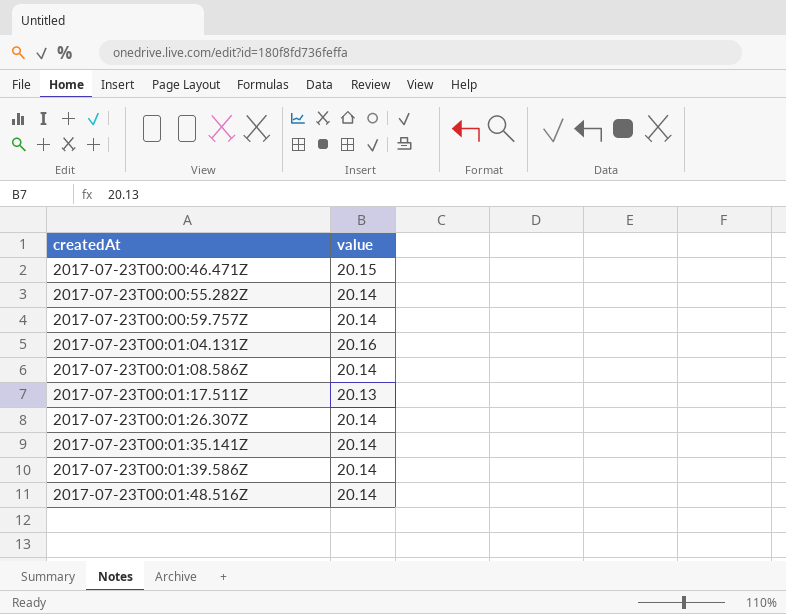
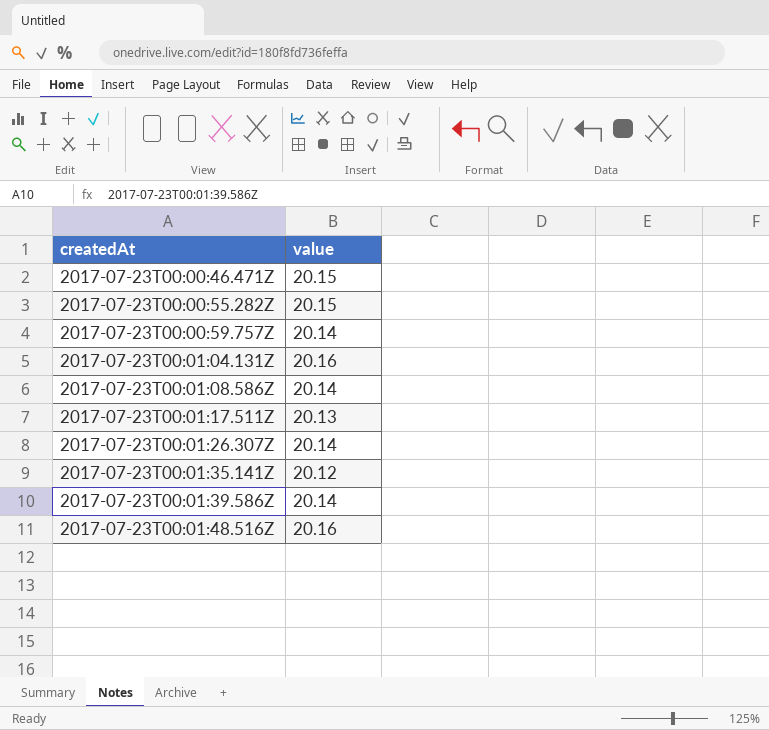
2017-07-23T00:00:55.282Z | value: 20.14 -> 20.15
2017-07-23T00:01:35.141Z | value: 20.14 -> 20.12
2017-07-23T00:01:48.516Z | value: 20.14 -> 20.16

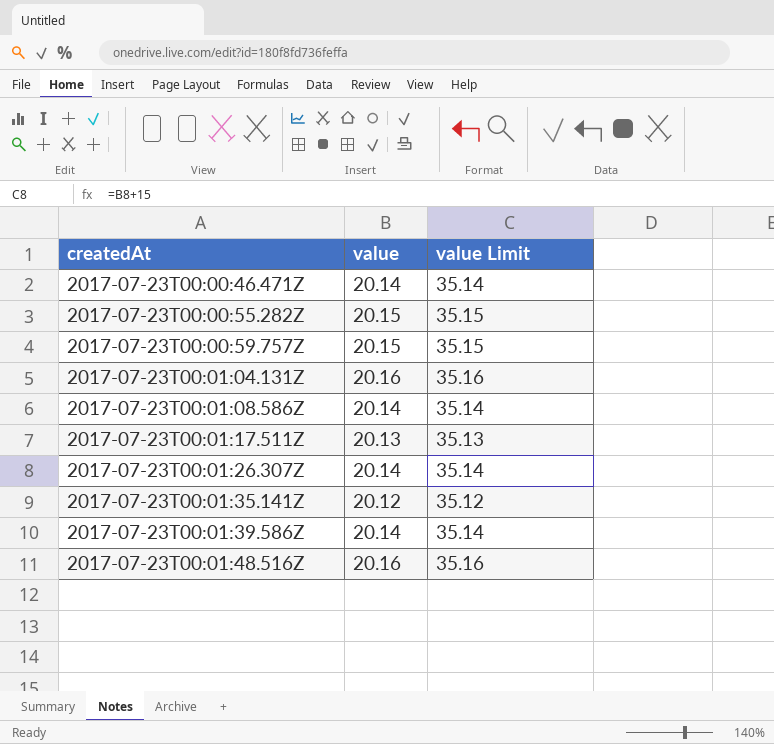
column value Limit | formula: none -> [value] + 15
2017-07-23T00:00:46.471Z | value: 20.15 -> 20.14
2017-07-23T00:00:59.757Z | value: 20.14 -> 20.15

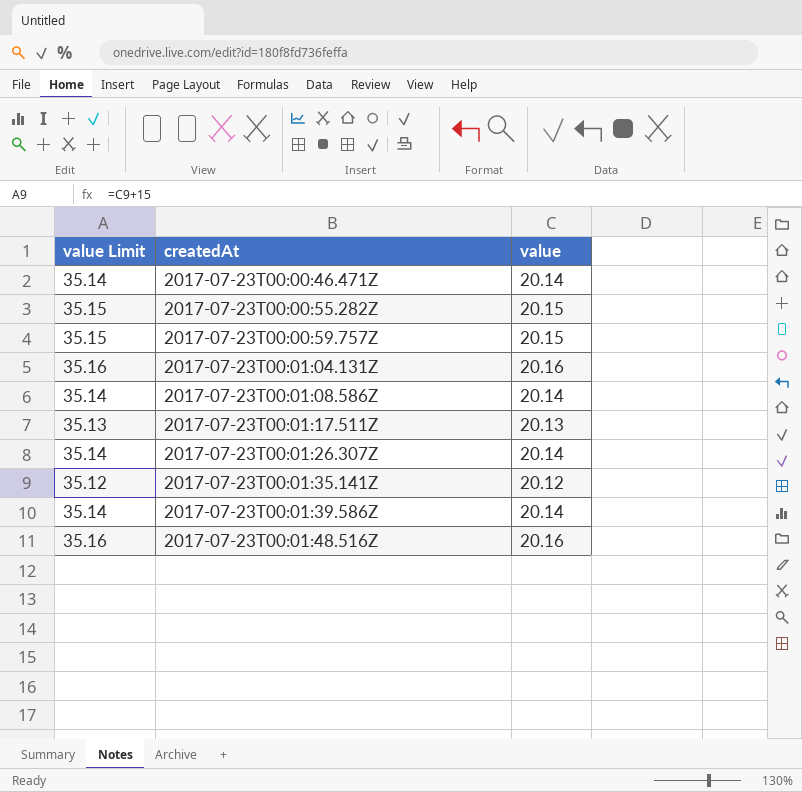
column value Limit | position: 3 -> 1

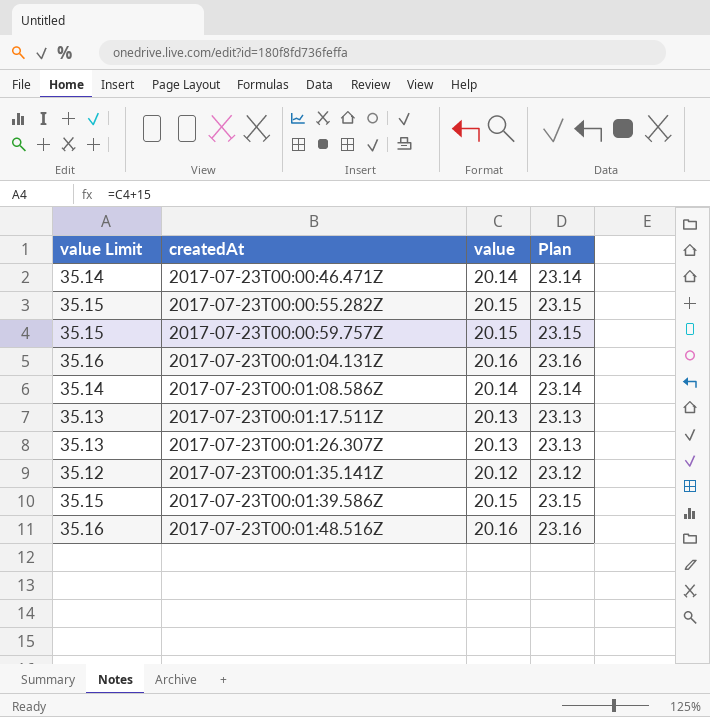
column Plan | formula: none -> [value] + 3
2017-07-23T00:01:26.307Z | value Limit: 35.14 -> 35.13
2017-07-23T00:01:26.307Z | value: 20.14 -> 20.13
2017-07-23T00:01:39.586Z | value Limit: 35.14 -> 35.15
2017-07-23T00:01:39.586Z | value: 20.14 -> 20.15

